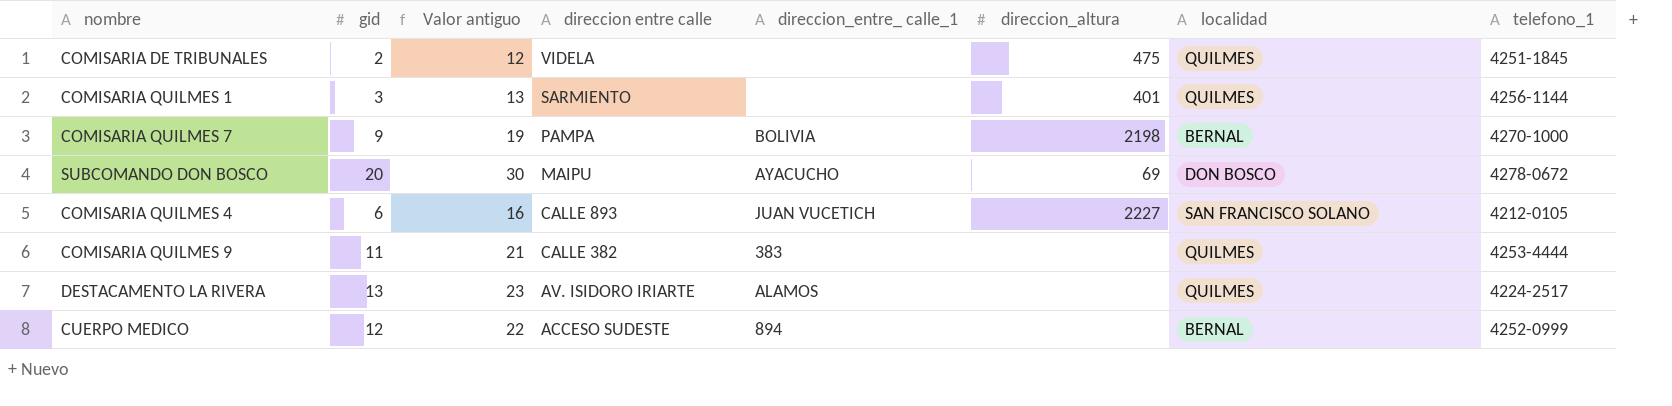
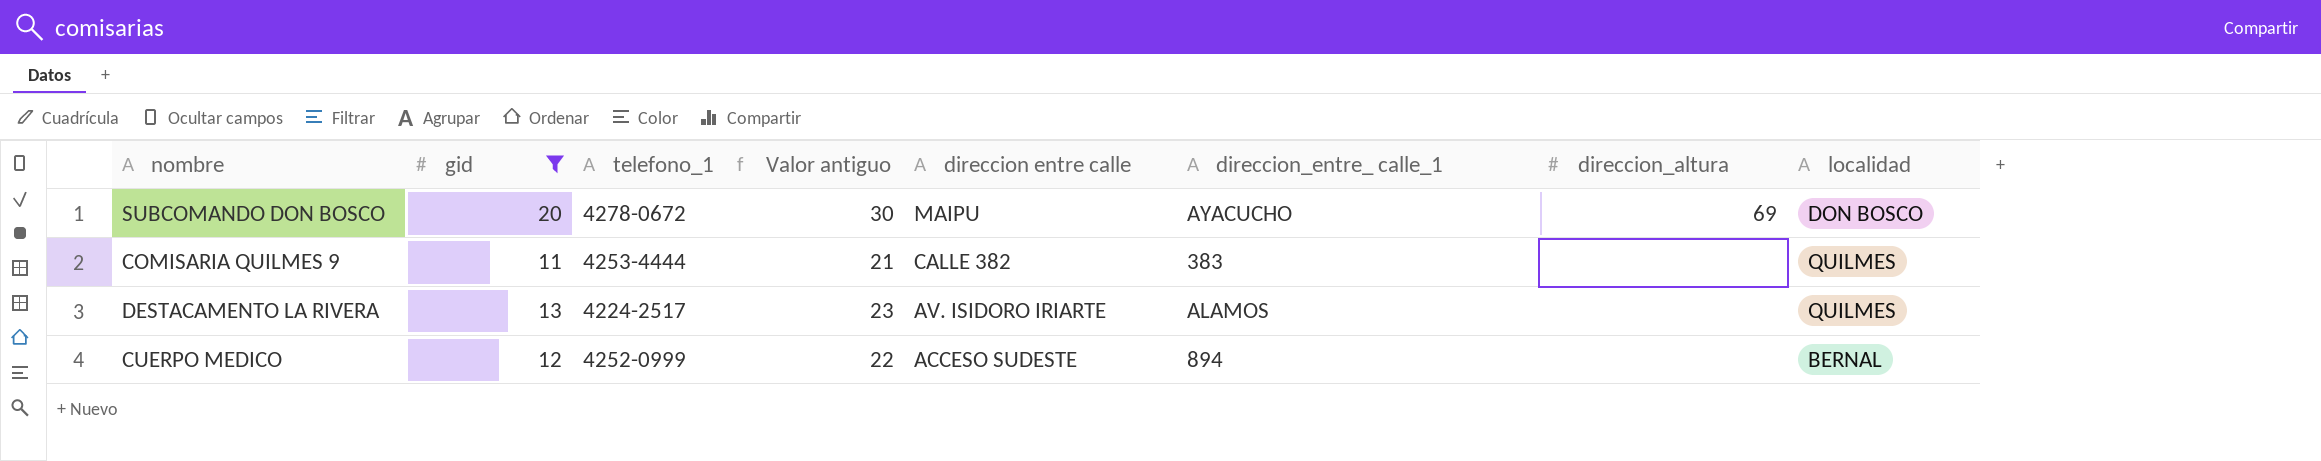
filter: none -> gid >= 11
column telefono_1 | position: 8 -> 3

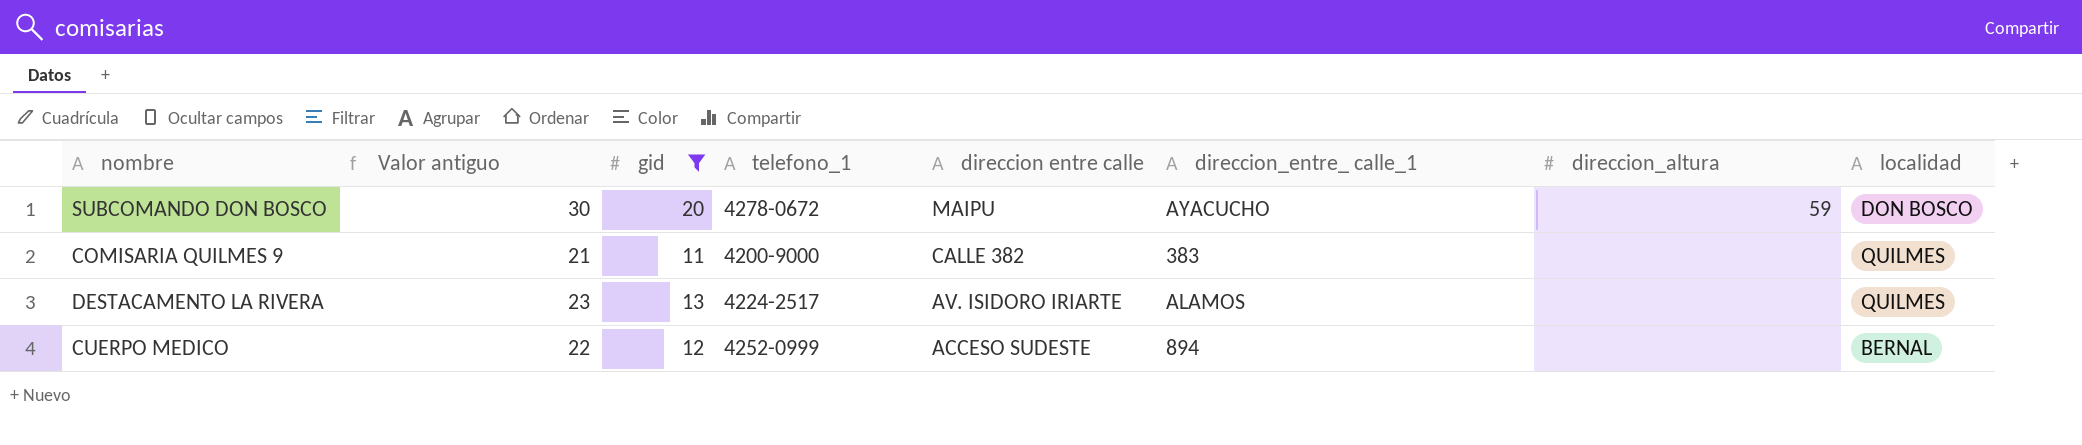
column Valor antiguo | position: 4 -> 2
SUBCOMANDO DON BOSCO | direccion_altura: 69 -> 59
COMISARIA QUILMES 9 | telefono_1: 4253-4444 -> 4200-9000

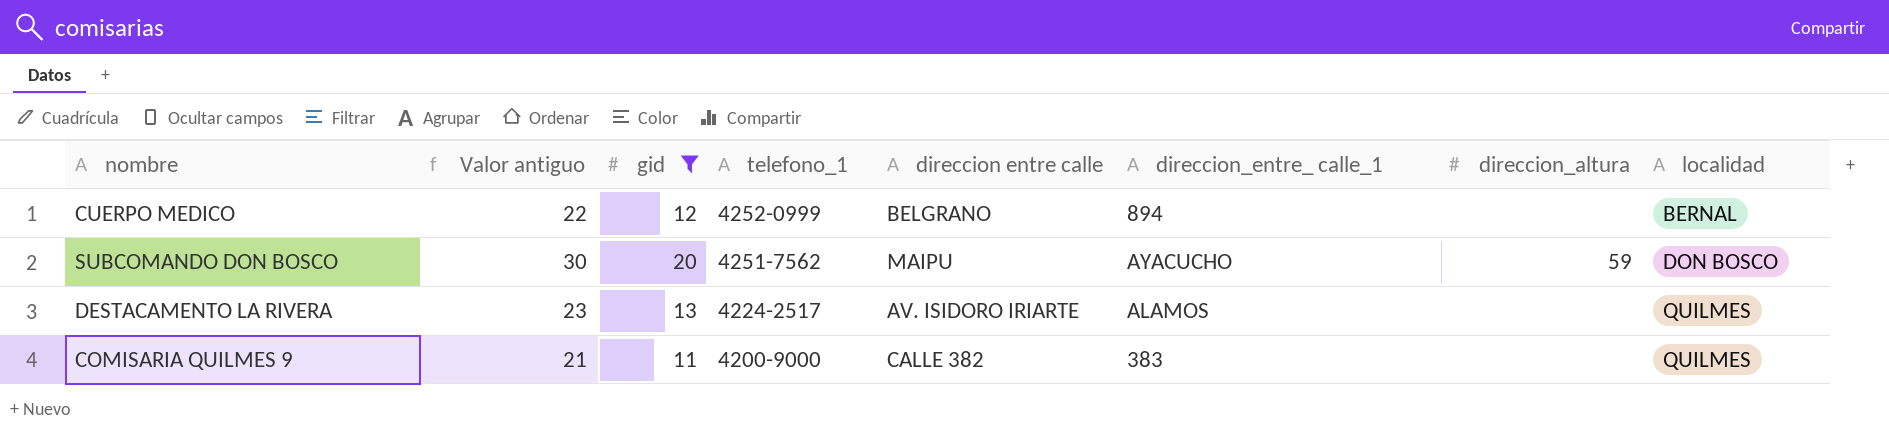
row order: direccion entre calle descending -> telefono_1 descending
CUERPO MEDICO | direccion entre calle: ACCESO SUDESTE -> BELGRANO
SUBCOMANDO DON BOSCO | telefono_1: 4278-0672 -> 4251-7562

